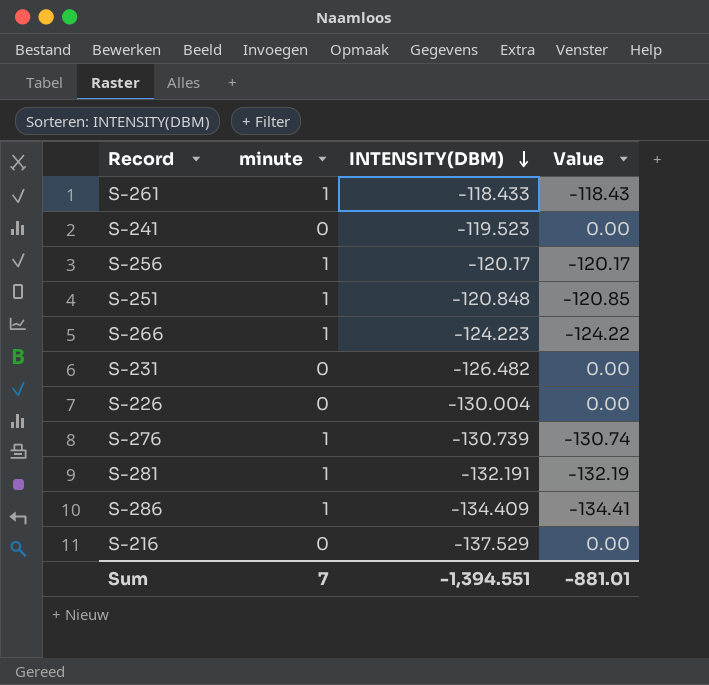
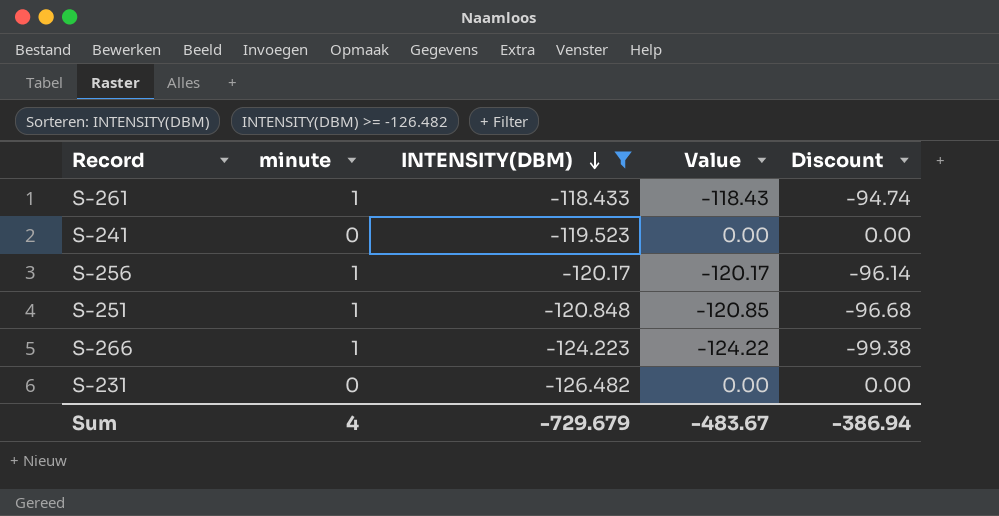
filter: none -> INTENSITY(DBM) >= -126.482
column Discount | formula: none -> [Value] * 0.8
Sum | minute: 7 -> 4
Sum | INTENSITY(DBM): -1,394.551 -> -729.679
Sum | Value: -881.01 -> -483.67

